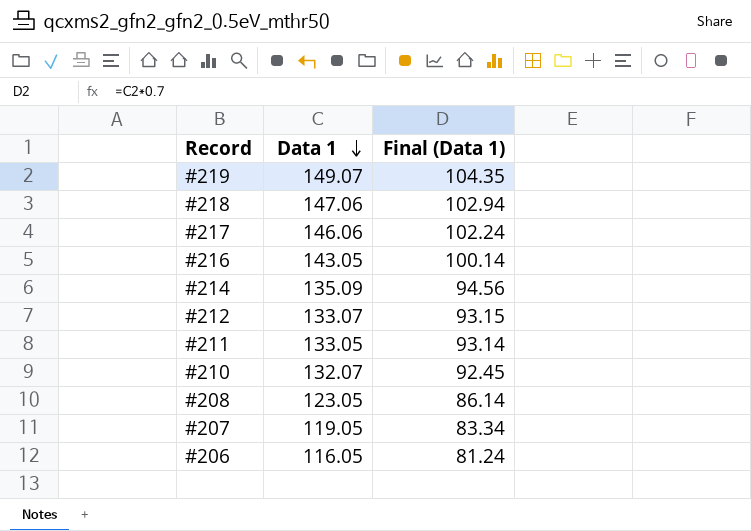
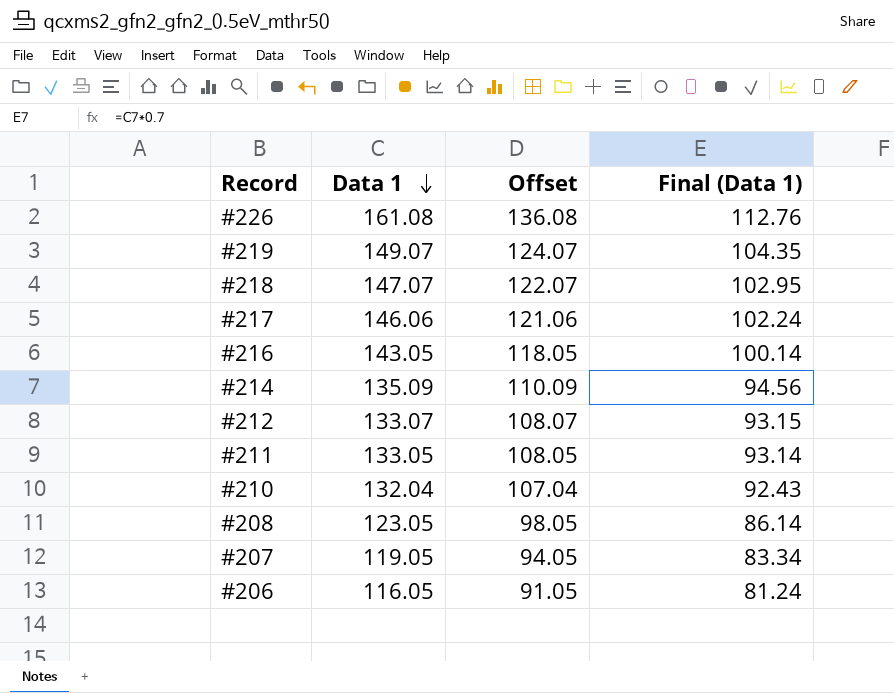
column Offset | formula: none -> [Data 1] - 25
row #226: none -> 161.08 | 136.08 | 112.76
#218 | Data 1: 147.06 -> 147.07
#218 | Final (Data 1): 102.94 -> 102.95
#210 | Data 1: 132.07 -> 132.04
#210 | Final (Data 1): 92.45 -> 92.43

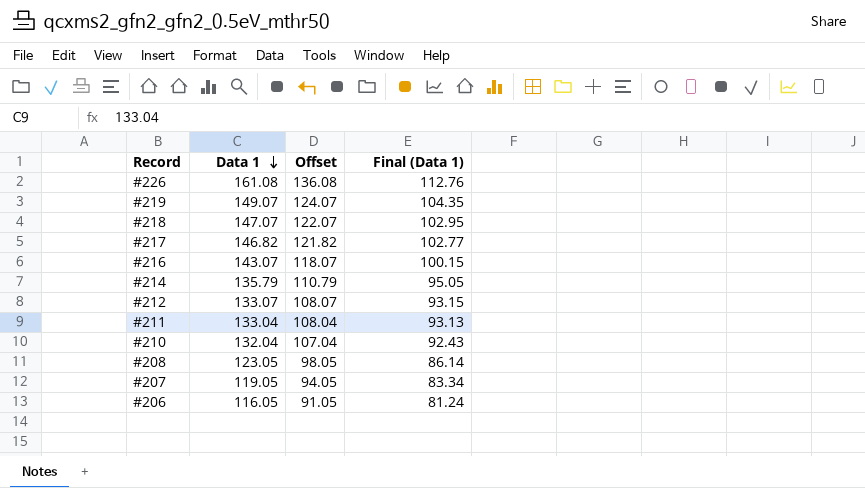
#217 | Data 1: 146.06 -> 146.82
#217 | Offset: 121.06 -> 121.82
#217 | Final (Data 1): 102.24 -> 102.77
#216 | Data 1: 143.05 -> 143.07
#216 | Offset: 118.05 -> 118.07
#216 | Final (Data 1): 100.14 -> 100.15
#214 | Data 1: 135.09 -> 135.79
#214 | Offset: 110.09 -> 110.79
#214 | Final (Data 1): 94.56 -> 95.05
#211 | Data 1: 133.05 -> 133.04
#211 | Offset: 108.05 -> 108.04
#211 | Final (Data 1): 93.14 -> 93.13

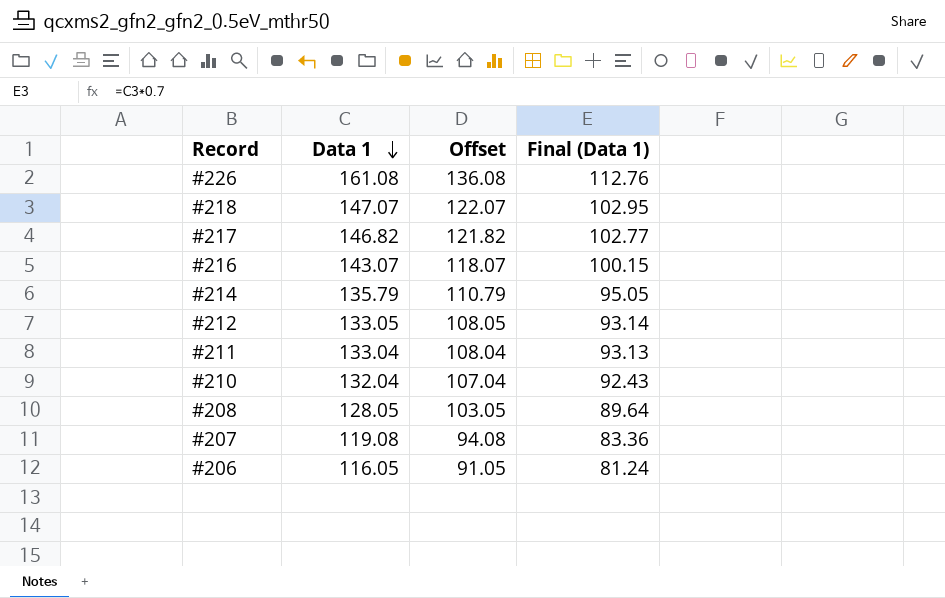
row #219: 149.07 | 124.07 | 104.35 -> none
#212 | Data 1: 133.07 -> 133.05
#212 | Offset: 108.07 -> 108.05
#212 | Final (Data 1): 93.15 -> 93.14
#208 | Data 1: 123.05 -> 128.05
#208 | Offset: 98.05 -> 103.05
#208 | Final (Data 1): 86.14 -> 89.64
#207 | Data 1: 119.05 -> 119.08
#207 | Offset: 94.05 -> 94.08
#207 | Final (Data 1): 83.34 -> 83.36

